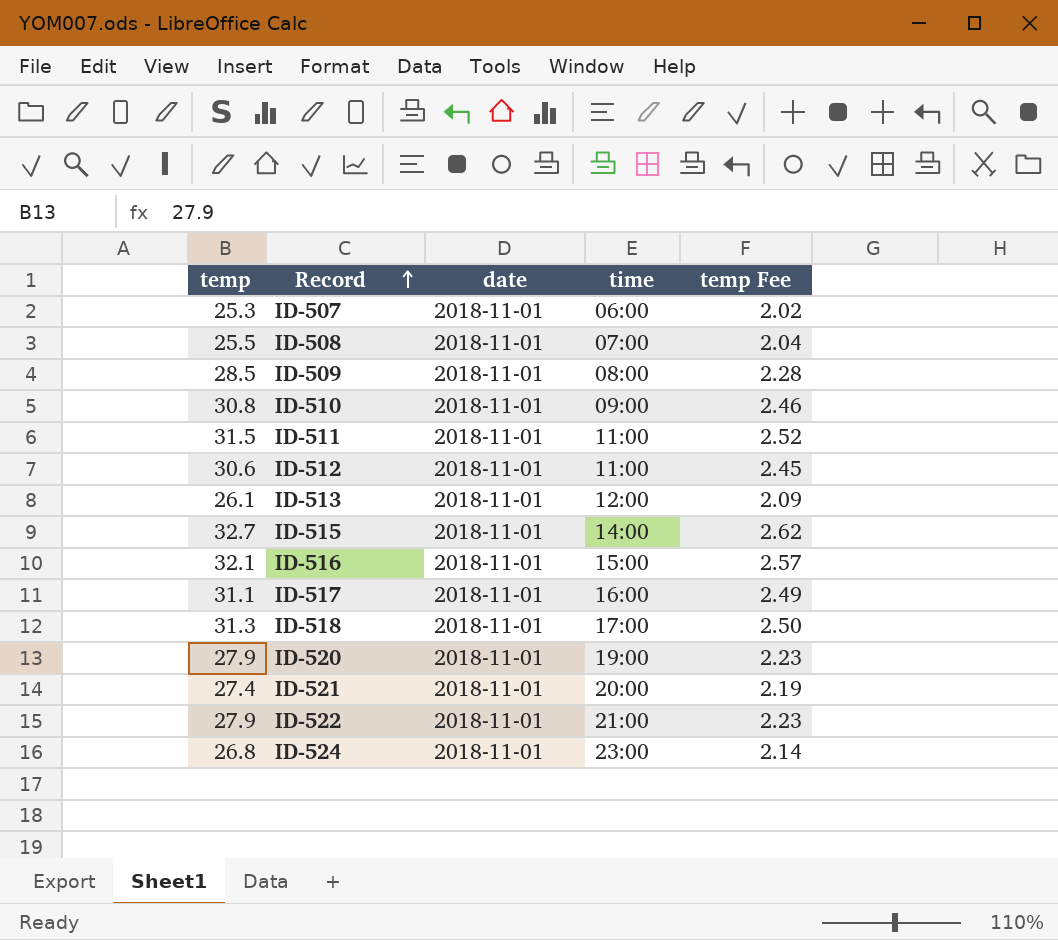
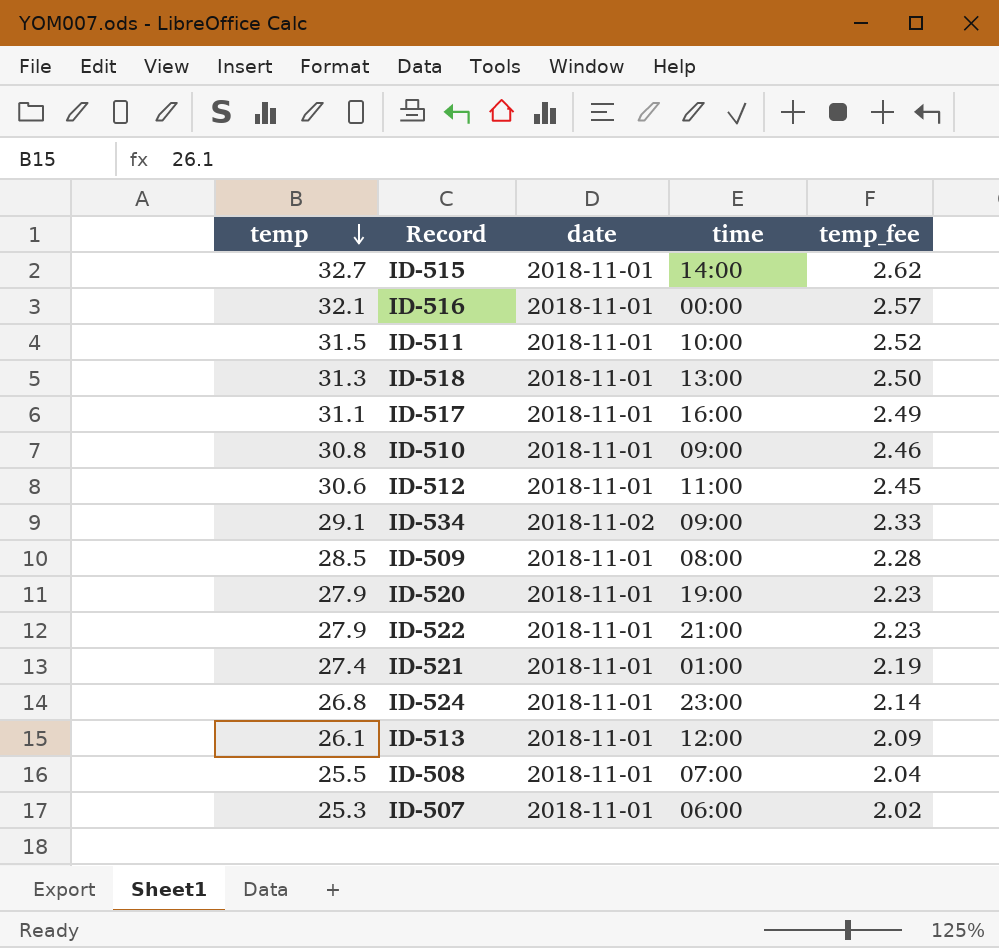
row order: Record ascending -> temp descending
column name: temp Fee -> temp_fee
ID-516 | time: 15:00 -> 00:00
ID-511 | time: 11:00 -> 10:00
ID-518 | time: 17:00 -> 13:00
row ID-534: none -> 29.1 | 2018-11-02 | 09:00 | 2.33
ID-521 | time: 20:00 -> 01:00

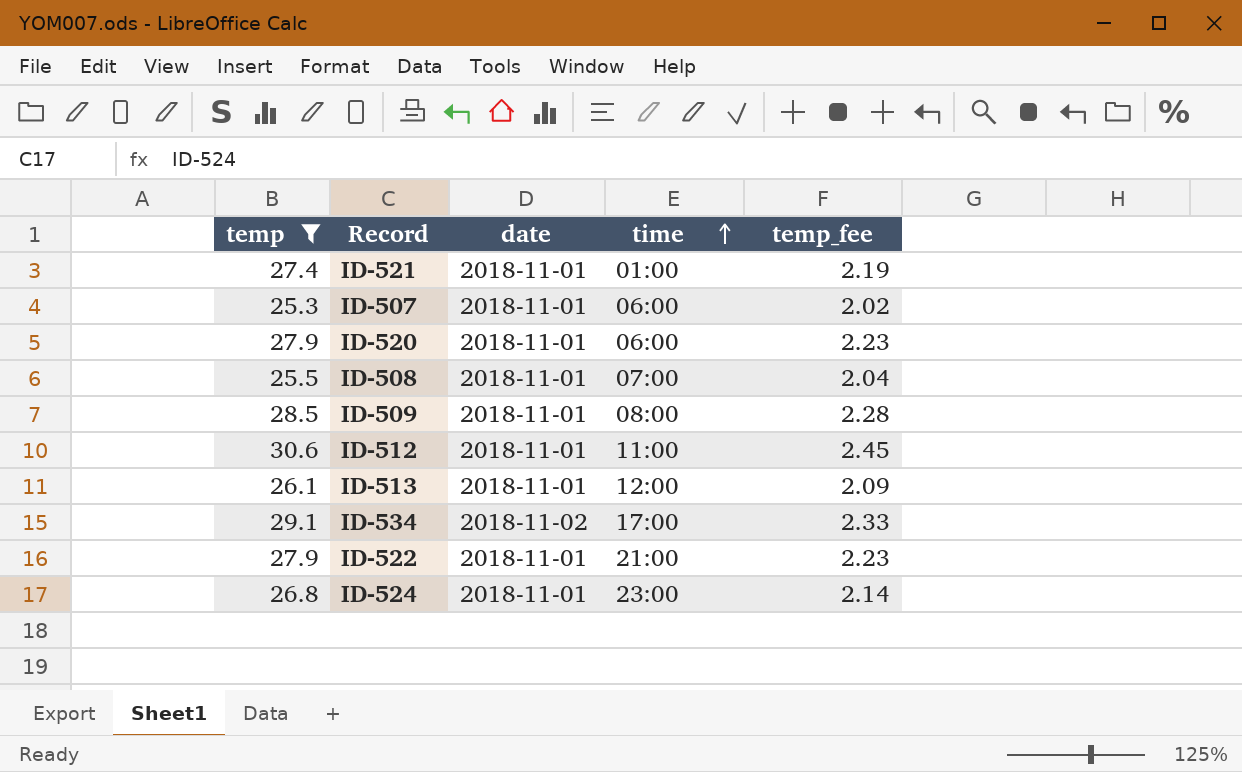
filter: none -> temp <= 30.6
row order: temp descending -> time ascending
ID-520 | time: 19:00 -> 06:00
ID-534 | time: 09:00 -> 17:00

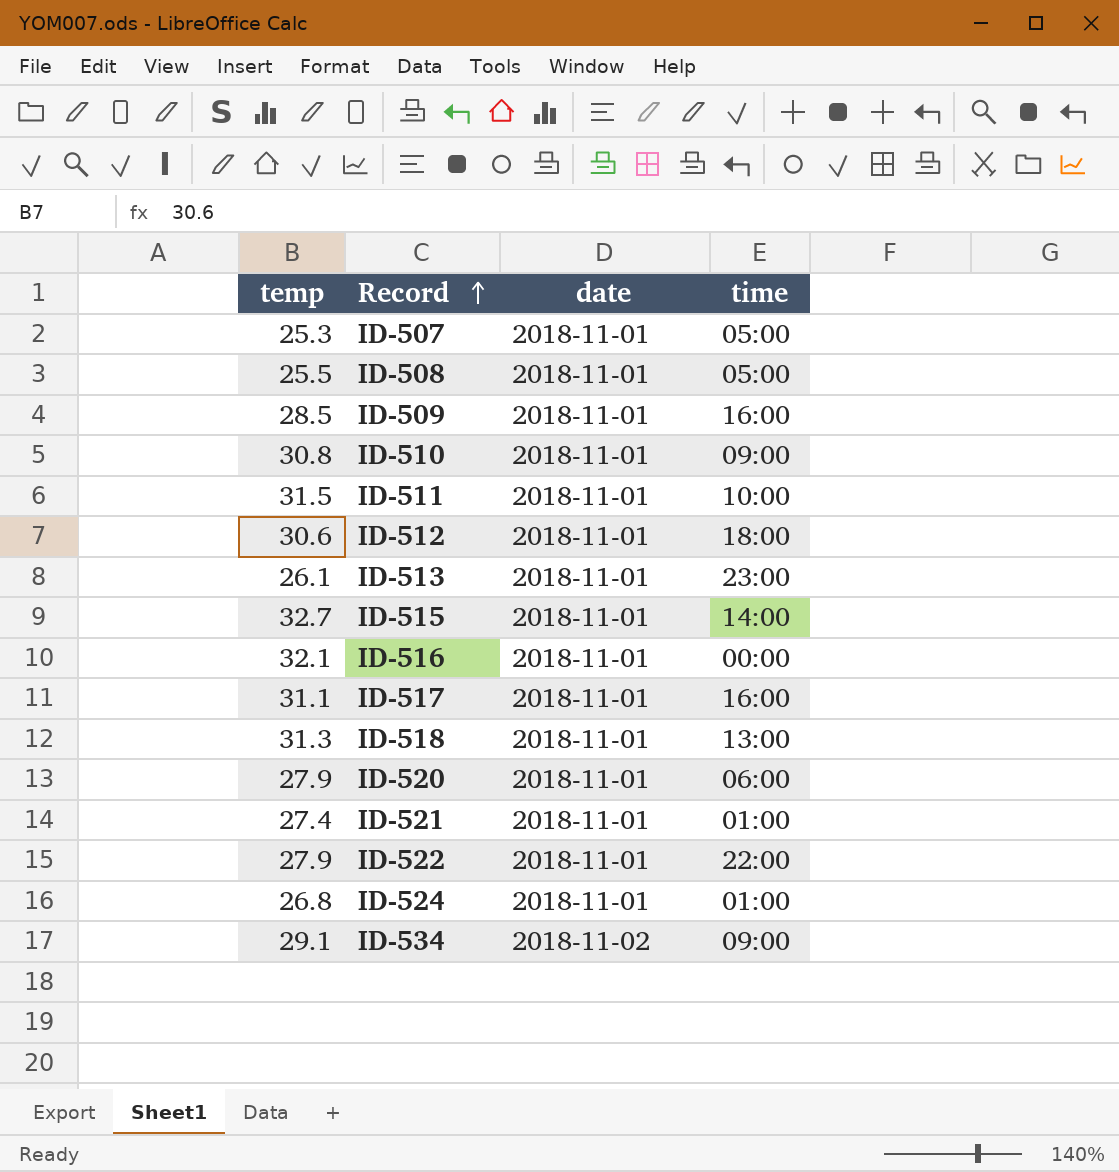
filter: temp <= 30.6 -> none
row order: time ascending -> Record ascending
column temp_fee | formula: [temp] * 0.08 -> none
ID-507 | time: 06:00 -> 05:00
ID-508 | time: 07:00 -> 05:00
ID-509 | time: 08:00 -> 16:00
ID-512 | time: 11:00 -> 18:00
ID-513 | time: 12:00 -> 23:00
ID-522 | time: 21:00 -> 22:00
ID-524 | time: 23:00 -> 01:00
ID-534 | time: 17:00 -> 09:00

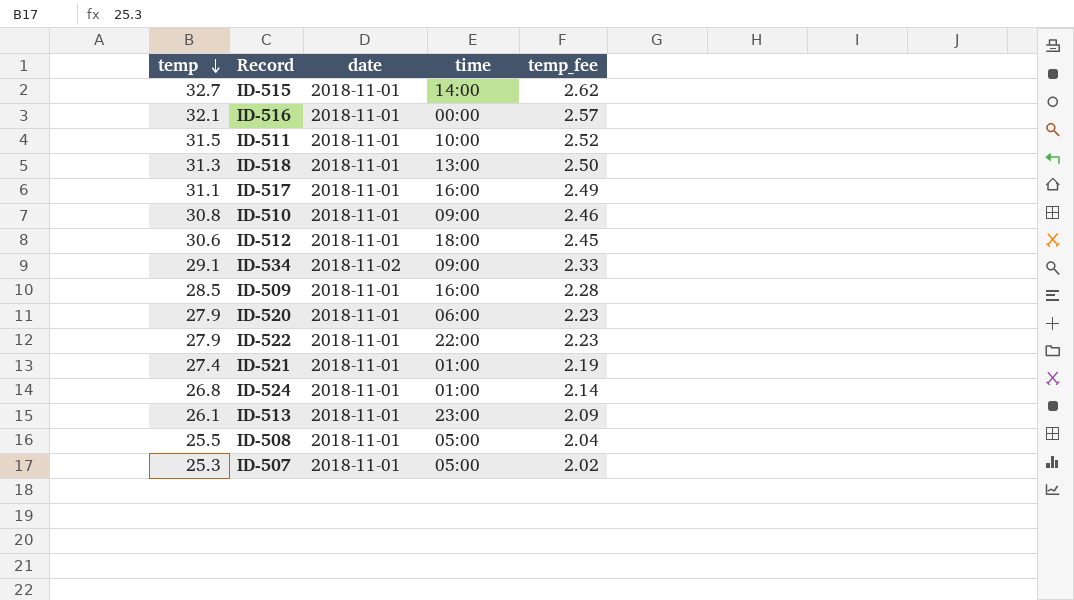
row order: Record ascending -> temp descending
column temp_fee | formula: none -> [temp] * 0.08

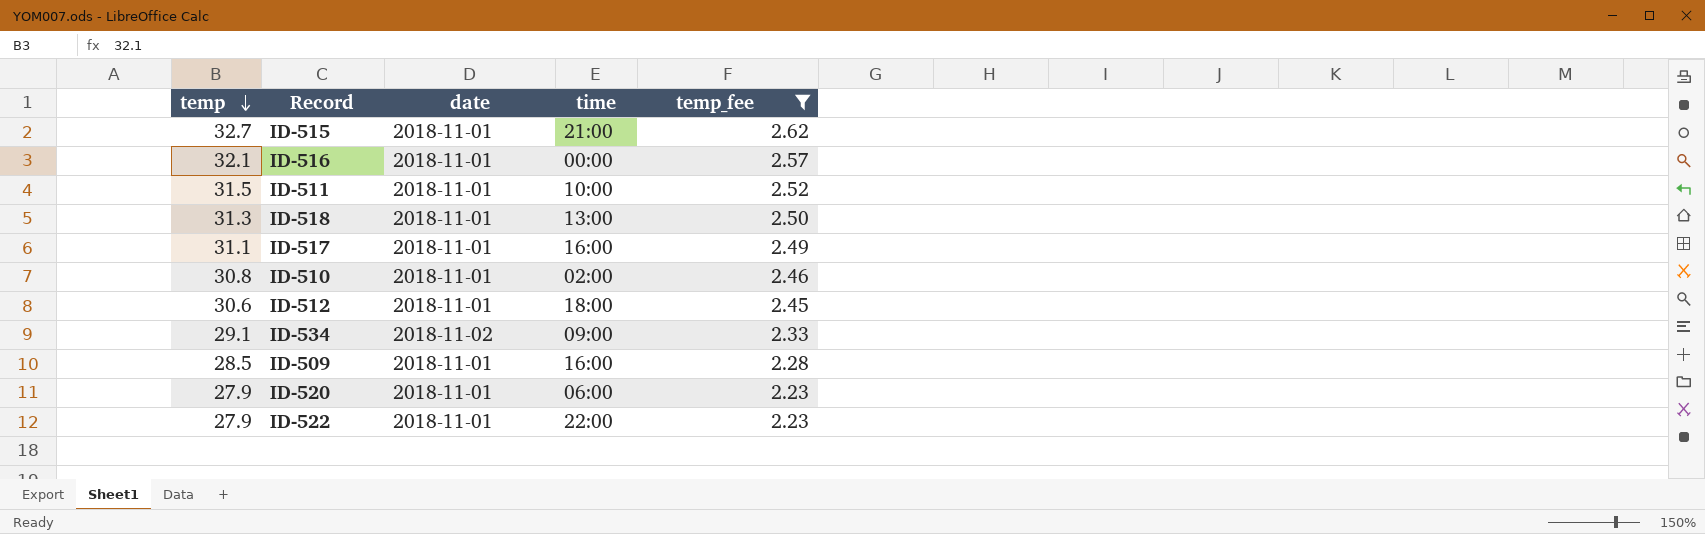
filter: none -> temp_fee >= 2.23
ID-515 | time: 14:00 -> 21:00
ID-510 | time: 09:00 -> 02:00

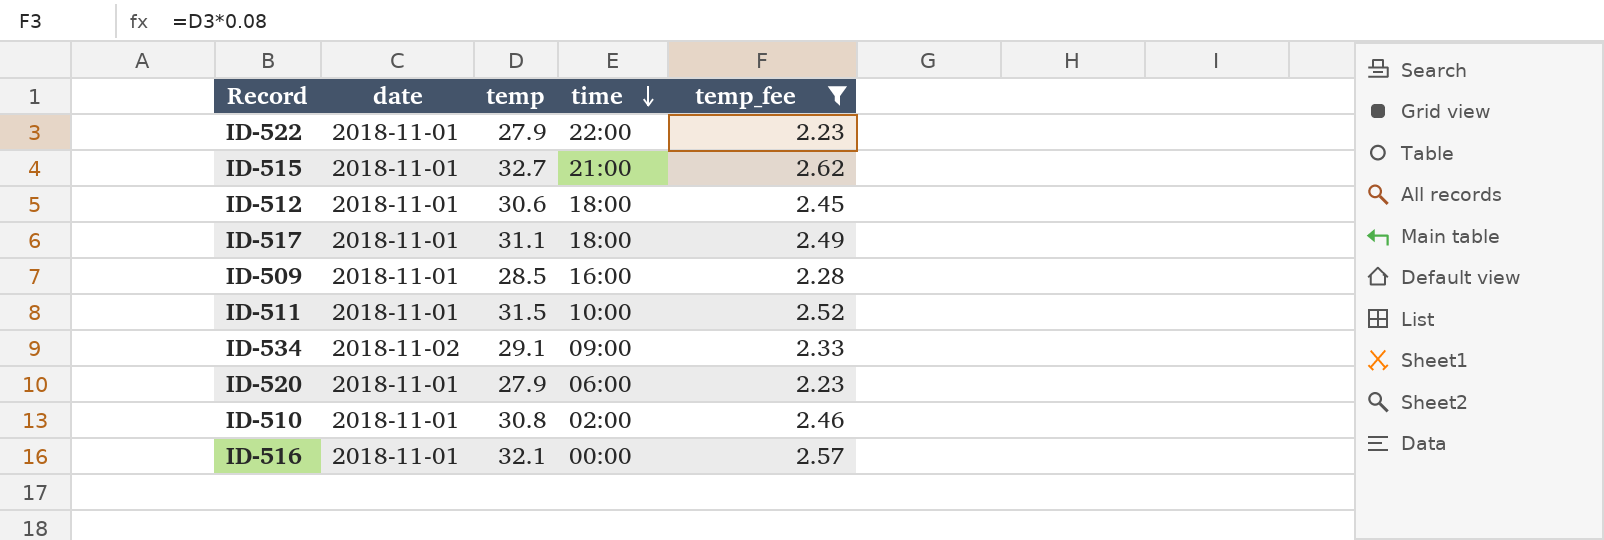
row order: temp descending -> time descending
column temp | position: 1 -> 3
row ID-518: 31.3 | 2018-11-01 | 13:00 | 2.50 -> none
ID-517 | time: 16:00 -> 18:00

